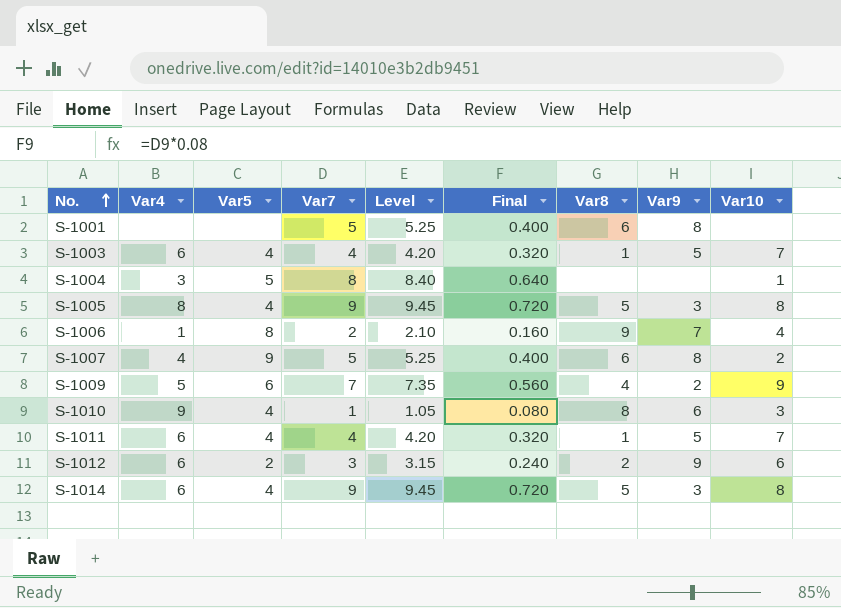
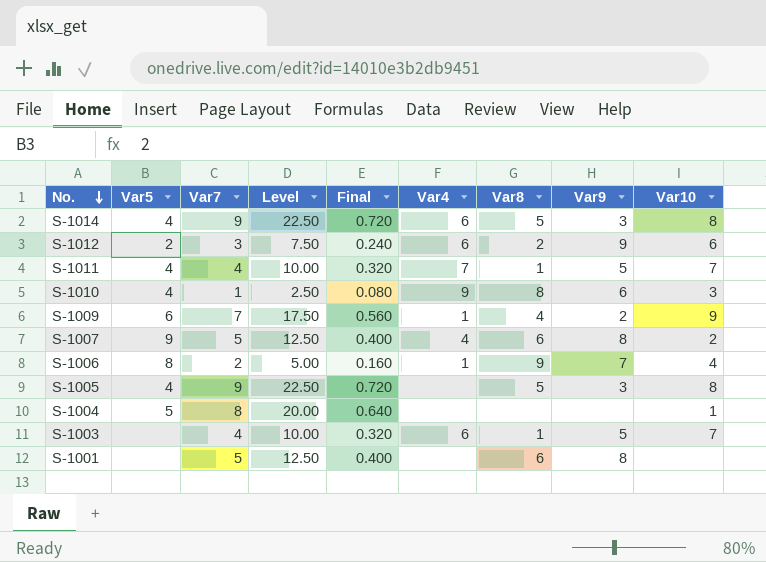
row order: No. ascending -> No. descending
column Level | formula: [Var7] * 1.05 -> [Var7] * 2.5
column Var4 | position: 2 -> 6
S-1011 | Var4: 6 -> 7
S-1009 | Var4: 5 -> 1
S-1005 | Var4: 8 -> none
S-1004 | Var4: 3 -> none
S-1003 | Var5: 4 -> none

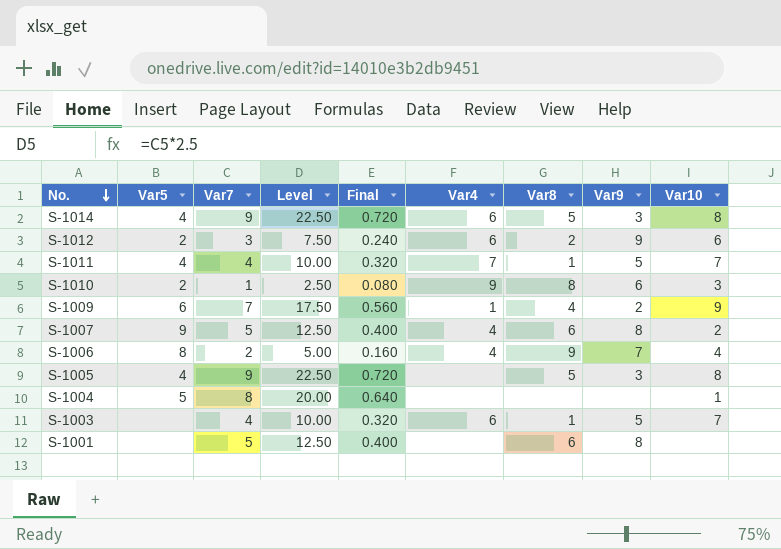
S-1010 | Var5: 4 -> 2
S-1006 | Var4: 1 -> 4

